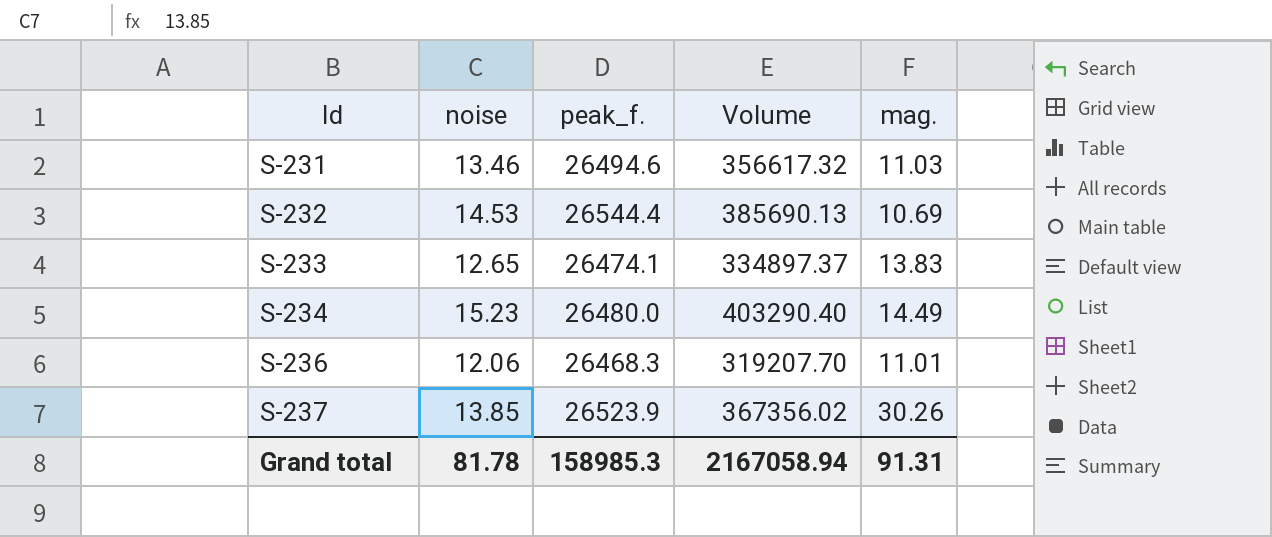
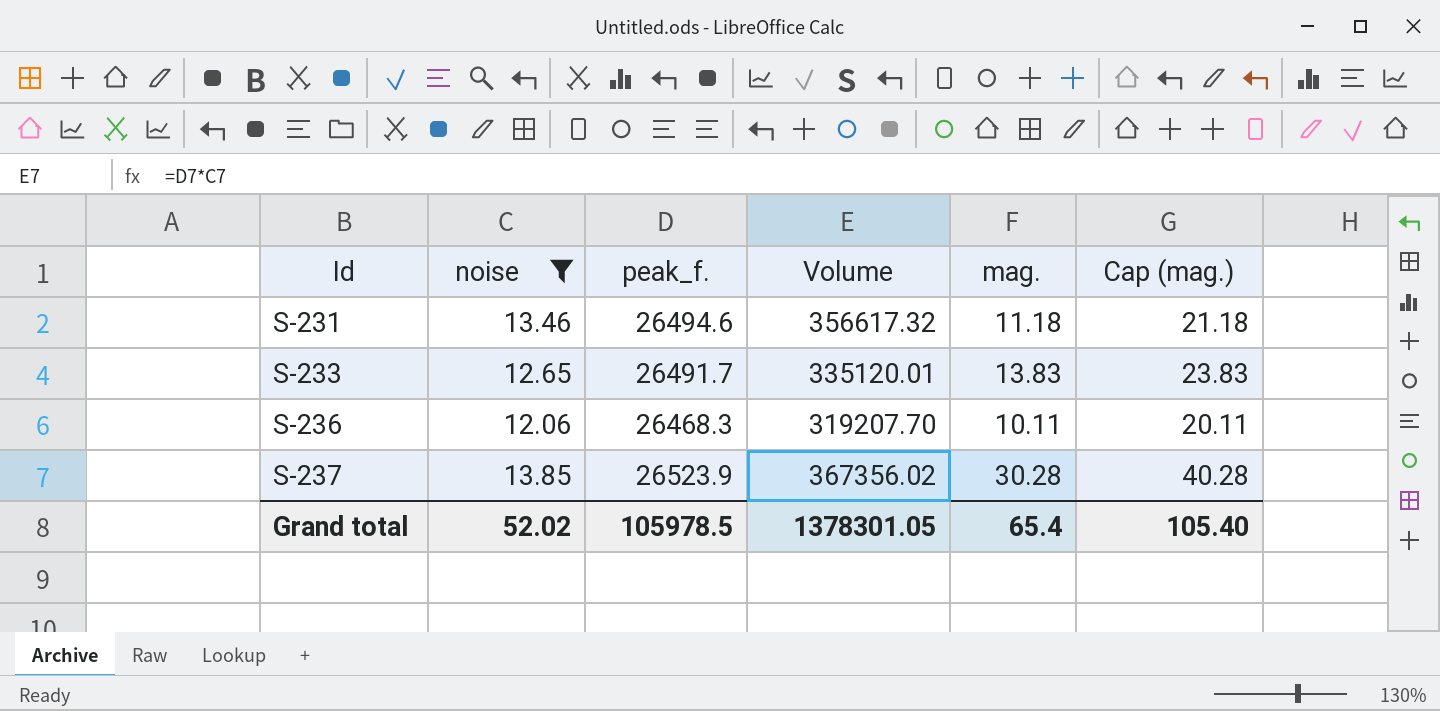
filter: none -> noise <= 13.85
column Cap (mag.) | formula: none -> [mag.] + 10
S-231 | mag.: 11.03 -> 11.18
S-233 | peak_f.: 26474.1 -> 26491.7
S-233 | Volume: 334897.37 -> 335120.01
S-236 | mag.: 11.01 -> 10.11
S-237 | mag.: 30.26 -> 30.28
Grand total | noise: 81.78 -> 52.02
Grand total | peak_f.: 158985.3 -> 105978.5
Grand total | Volume: 2167058.94 -> 1378301.05
Grand total | mag.: 91.31 -> 65.4

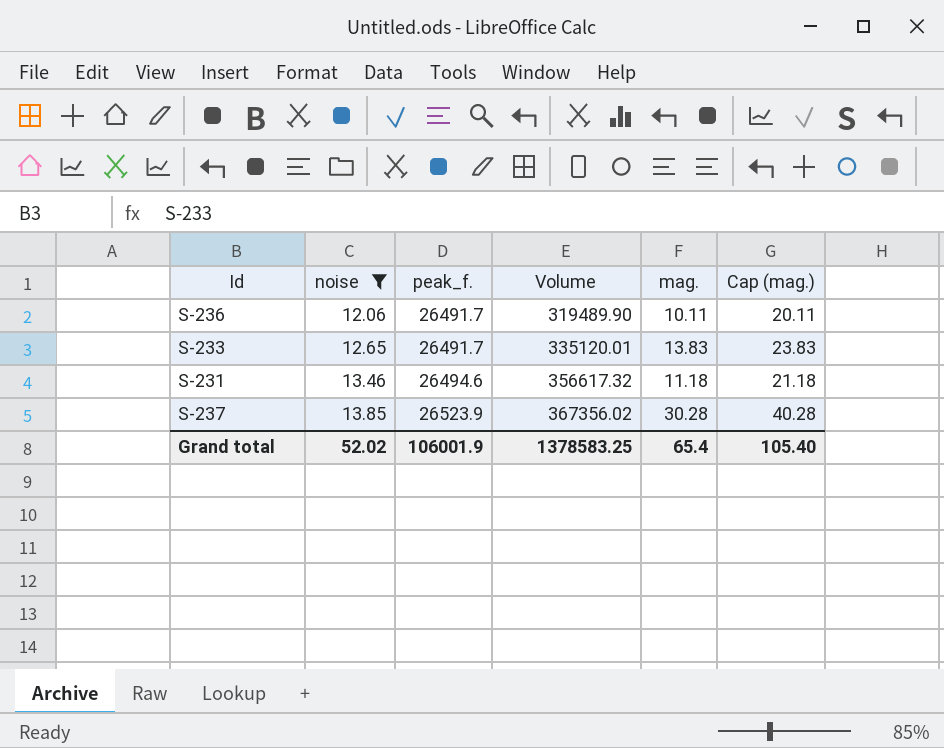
row order: Id ascending -> noise ascending
S-236 | peak_f.: 26468.3 -> 26491.7
S-236 | Volume: 319207.70 -> 319489.90
Grand total | peak_f.: 105978.5 -> 106001.9
Grand total | Volume: 1378301.05 -> 1378583.25

